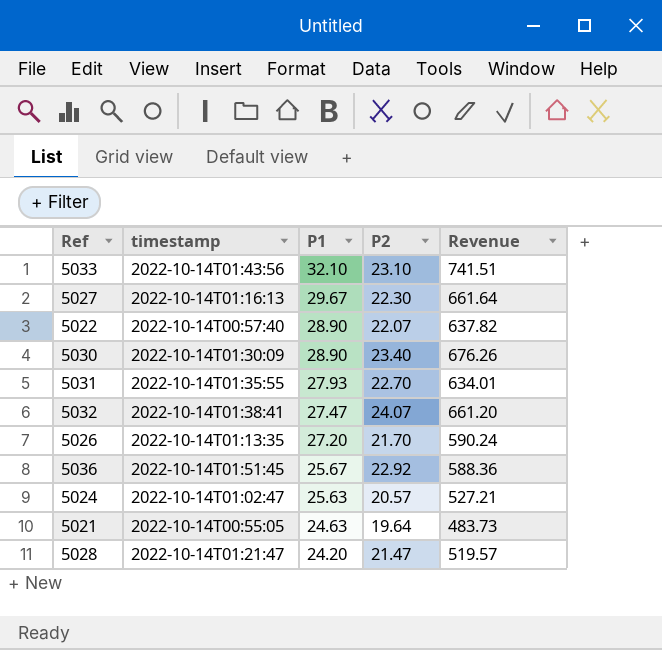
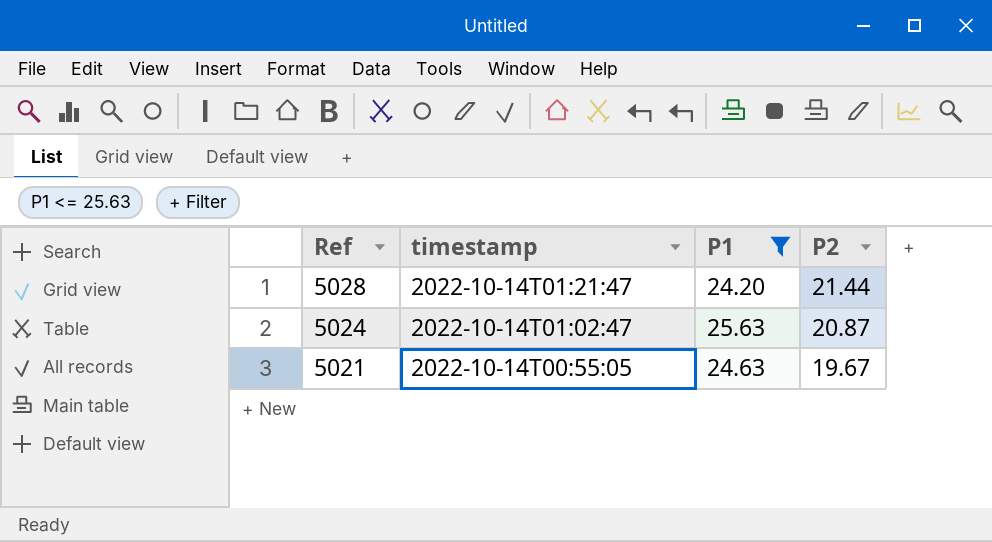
filter: none -> P1 <= 25.63
row order: P1 descending -> Ref descending
column Revenue | formula: [P1] * [P2] -> none
5028 | P2: 21.47 -> 21.44
5024 | P2: 20.57 -> 20.87
5021 | P2: 19.64 -> 19.67

